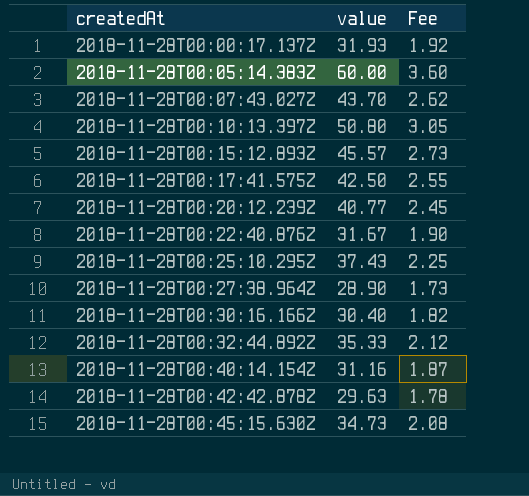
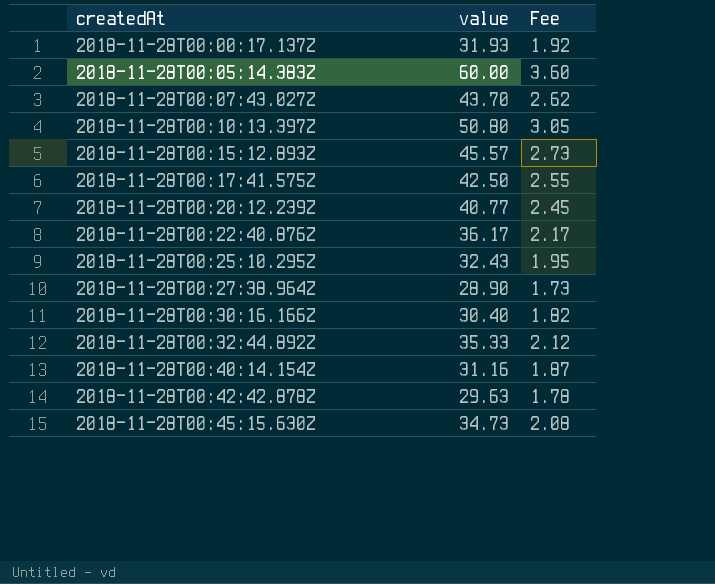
2018-11-28T00:22:40.876Z | value: 31.67 -> 36.17
2018-11-28T00:22:40.876Z | Fee: 1.90 -> 2.17
2018-11-28T00:25:10.295Z | value: 37.43 -> 32.43
2018-11-28T00:25:10.295Z | Fee: 2.25 -> 1.95

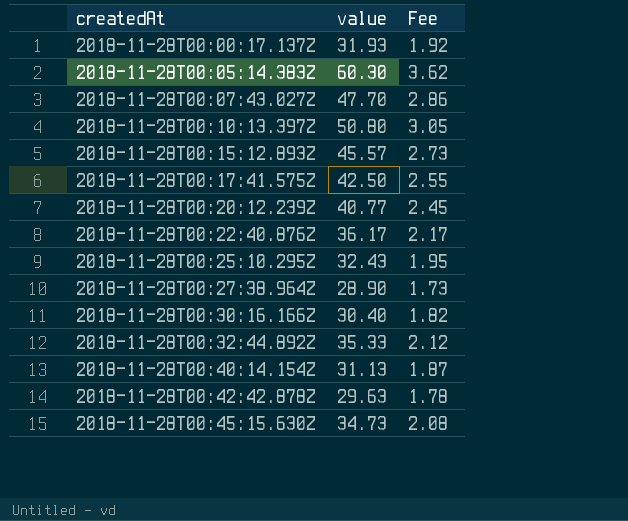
2018-11-28T00:05:14.383Z | value: 60.00 -> 60.30
2018-11-28T00:05:14.383Z | Fee: 3.60 -> 3.62
2018-11-28T00:07:43.027Z | value: 43.70 -> 47.70
2018-11-28T00:07:43.027Z | Fee: 2.62 -> 2.86
2018-11-28T00:40:14.154Z | value: 31.16 -> 31.13

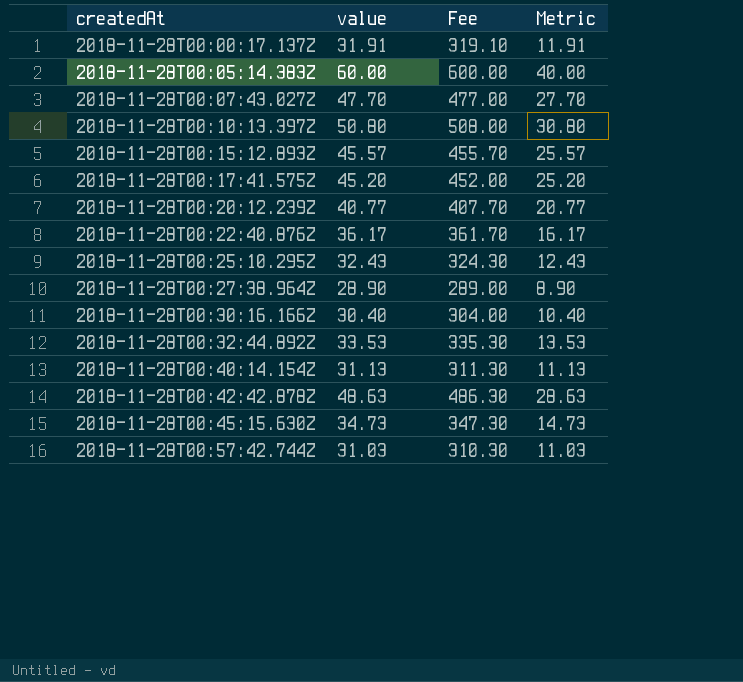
column Fee | formula: [value] * 0.06 -> [value] * 10
column Metric | formula: none -> [value] - 20
2018-11-28T00:00:17.137Z | value: 31.93 -> 31.91
2018-11-28T00:05:14.383Z | value: 60.30 -> 60.00
2018-11-28T00:17:41.575Z | value: 42.50 -> 45.20
2018-11-28T00:32:44.892Z | value: 35.33 -> 33.53
2018-11-28T00:42:42.878Z | value: 29.63 -> 48.63
row 2018-11-28T00:57:42.744Z: none -> 31.03 | 310.30 | 11.03

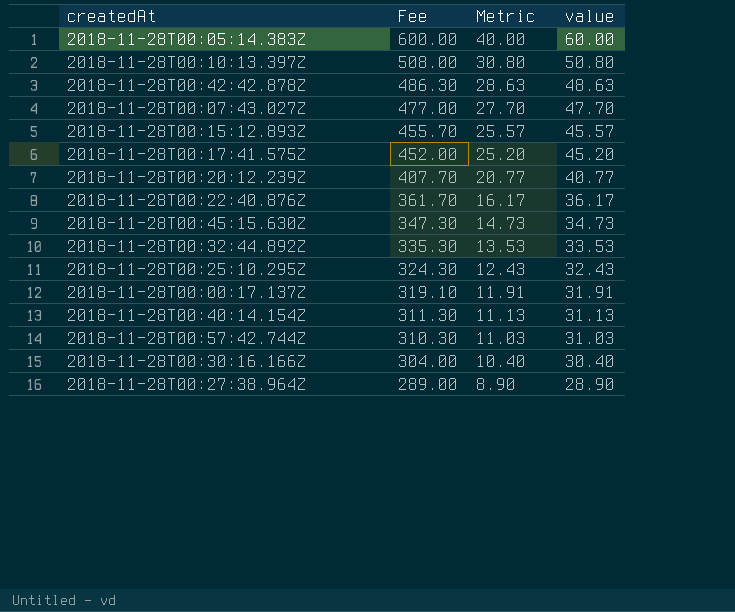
row order: createdAt ascending -> Fee descending
column value | position: 2 -> 4

